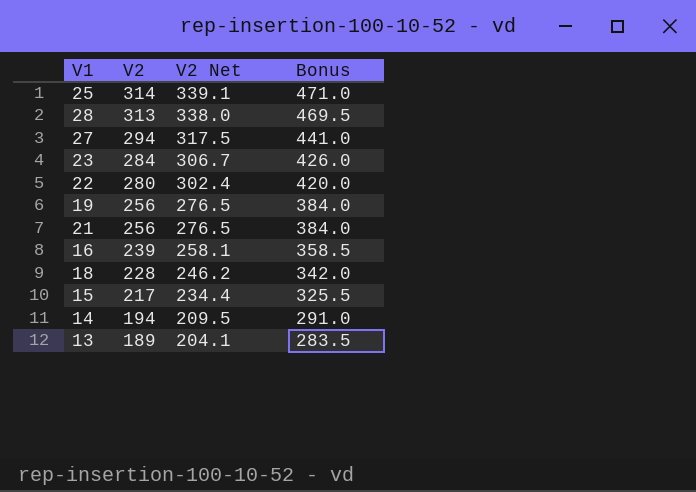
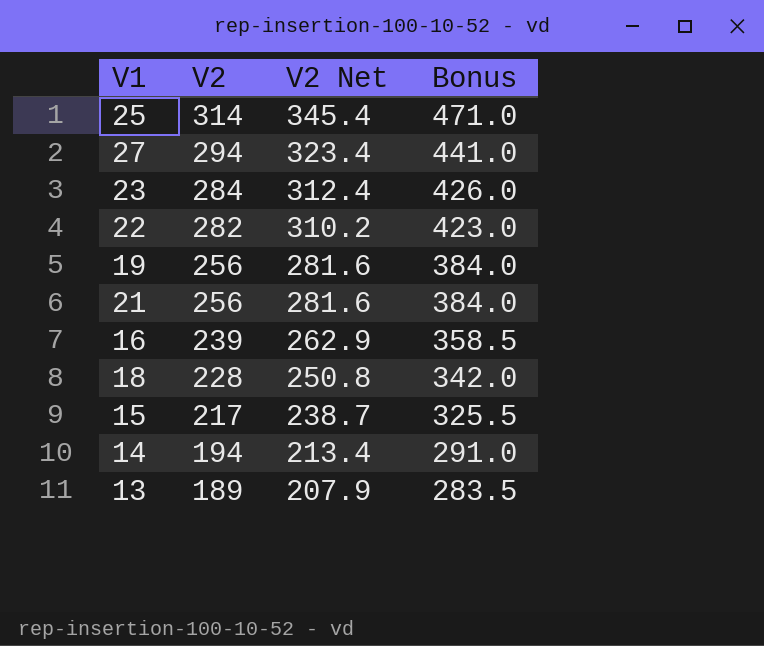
column V2 Net | formula: [V2] * 1.08 -> [V2] * 1.1
row 28: 313 | 338.0 | 469.5 -> none
22 | V2: 280 -> 282
22 | Bonus: 420.0 -> 423.0

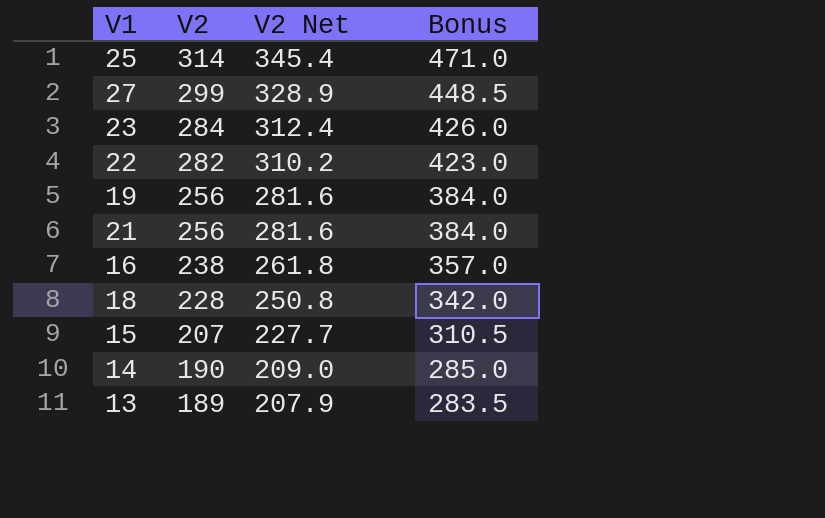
27 | V2: 294 -> 299
27 | V2 Net: 323.4 -> 328.9
27 | Bonus: 441.0 -> 448.5
16 | V2: 239 -> 238
16 | V2 Net: 262.9 -> 261.8
16 | Bonus: 358.5 -> 357.0
15 | V2: 217 -> 207
15 | V2 Net: 238.7 -> 227.7
15 | Bonus: 325.5 -> 310.5
14 | V2: 194 -> 190
14 | V2 Net: 213.4 -> 209.0
14 | Bonus: 291.0 -> 285.0

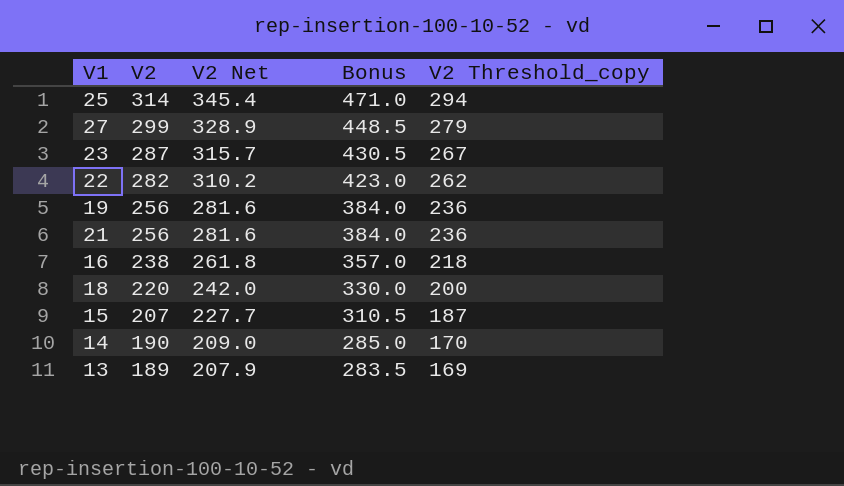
column V2 Threshold_copy | formula: none -> [V2] - 20
23 | V2: 284 -> 287
23 | V2 Net: 312.4 -> 315.7
23 | Bonus: 426.0 -> 430.5
18 | V2: 228 -> 220
18 | V2 Net: 250.8 -> 242.0
18 | Bonus: 342.0 -> 330.0

